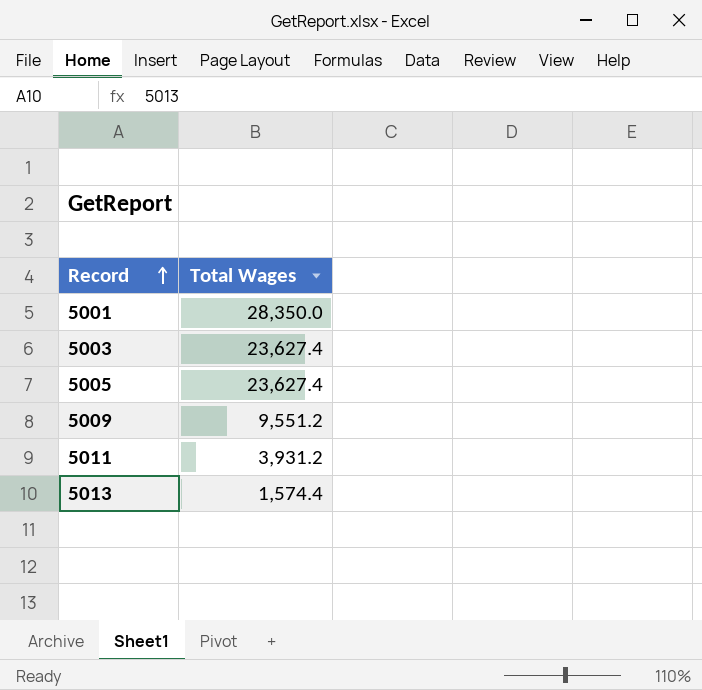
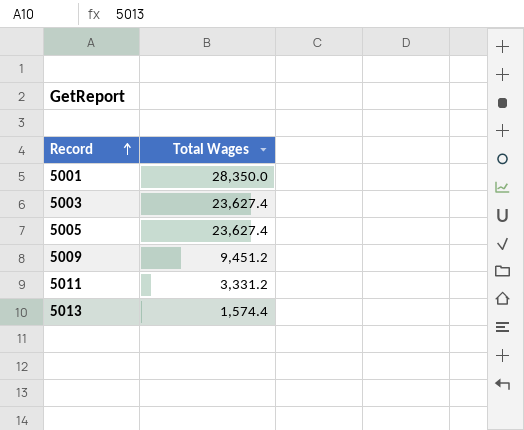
5009 | Total Wages: 9,551.2 -> 9,451.2
5011 | Total Wages: 3,931.2 -> 3,331.2

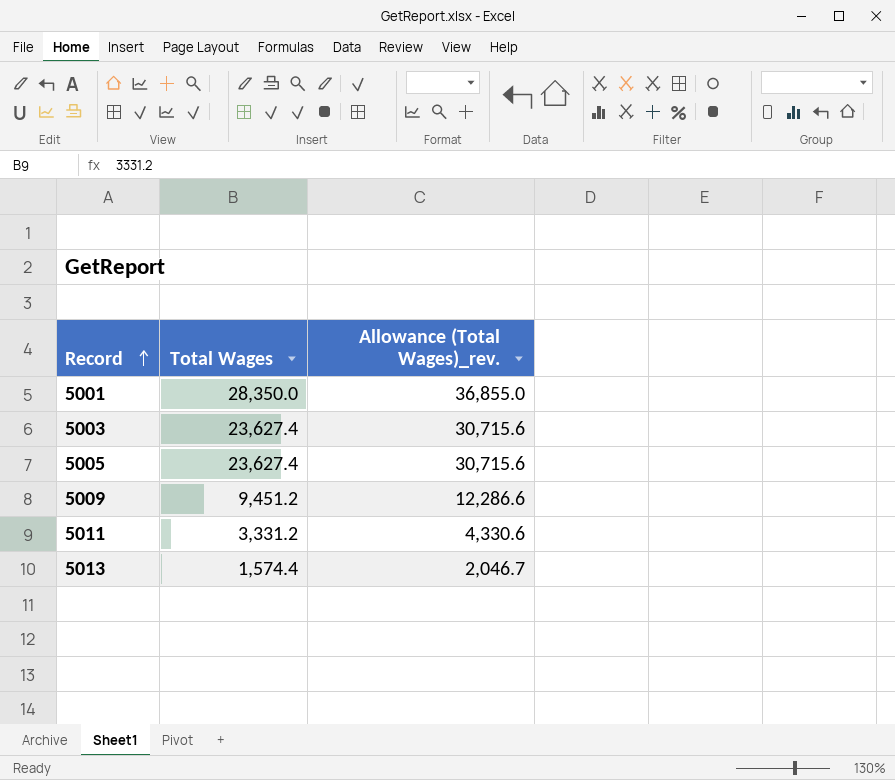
column Allowance (Total Wages)_rev. | formula: none -> [Total Wages] * 1.3

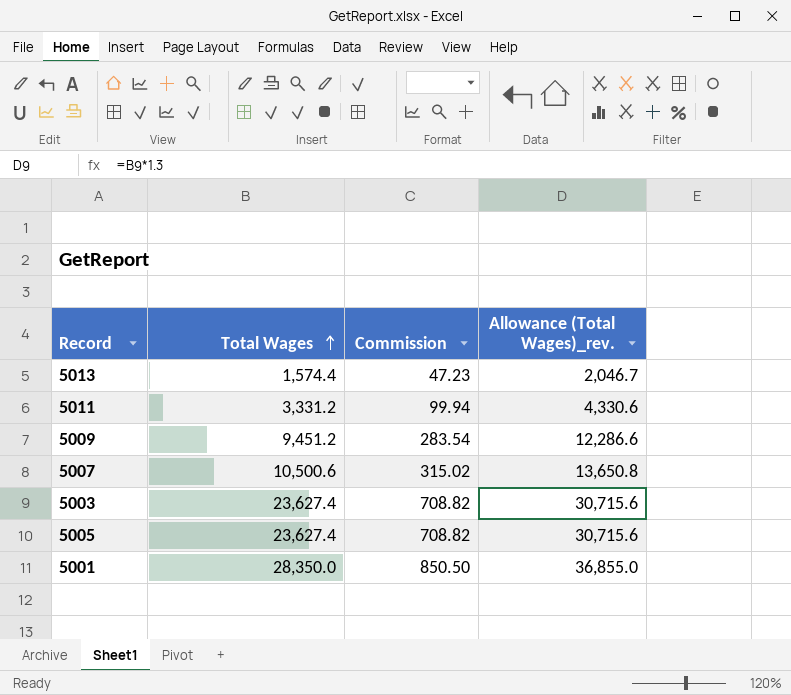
row order: Record ascending -> Total Wages ascending
column Commission | formula: none -> [Total Wages] * 0.03
row 5007: none -> 10,500.6 | 315.02 | 13,650.8

